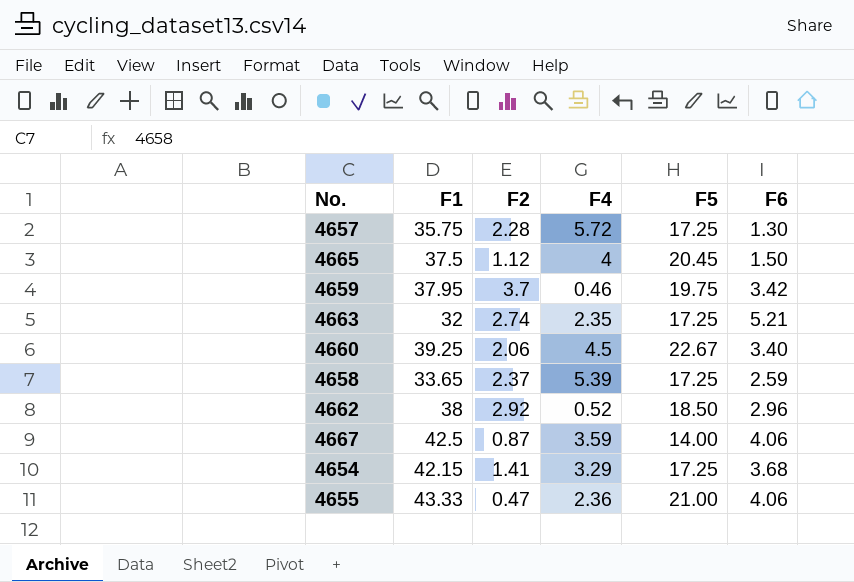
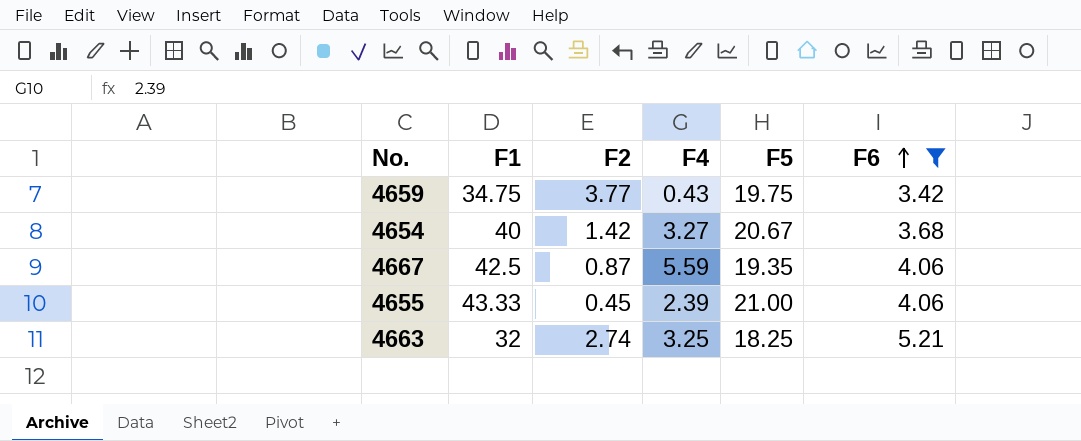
filter: none -> F6 >= 3.42
row order: none -> F6 ascending
4659 | F1: 37.95 -> 34.75
4659 | F2: 3.7 -> 3.77
4659 | F4: 0.46 -> 0.43
4654 | F1: 42.15 -> 40
4654 | F2: 1.41 -> 1.42
4654 | F4: 3.29 -> 3.27
4654 | F5: 17.25 -> 20.67
4667 | F4: 3.59 -> 5.59
4667 | F5: 14.00 -> 19.35
4655 | F2: 0.47 -> 0.45
4655 | F4: 2.36 -> 2.39
4663 | F4: 2.35 -> 3.25
4663 | F5: 17.25 -> 18.25

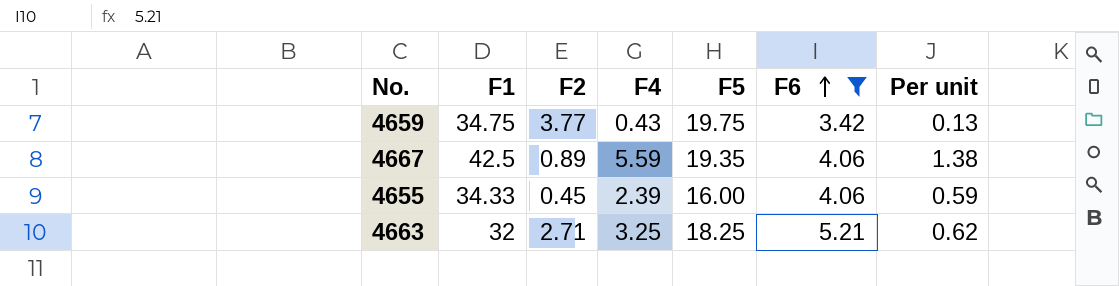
column Per unit | formula: none -> [F4] / [F6]
row 4654: 40 | 1.42 | 3.27 | 20.67 | 3.68 -> none
4667 | F2: 0.87 -> 0.89
4655 | F1: 43.33 -> 34.33
4655 | F5: 21.00 -> 16.00
4663 | F2: 2.74 -> 2.71

